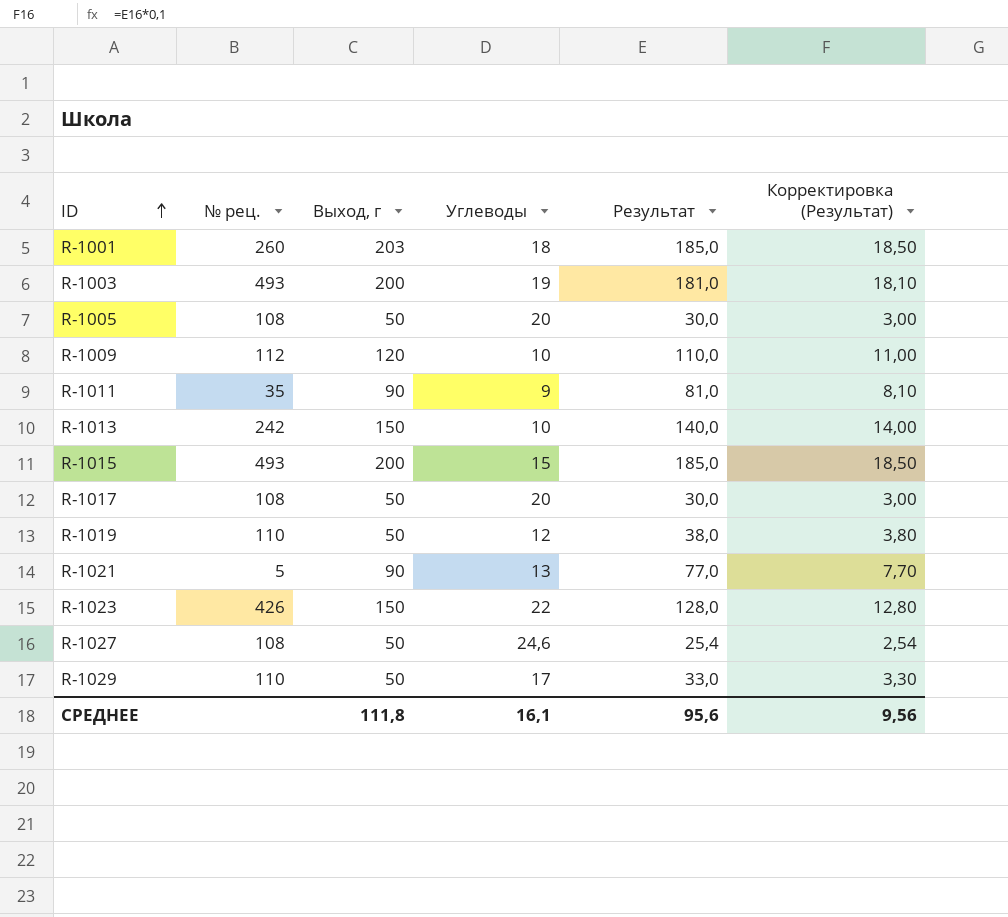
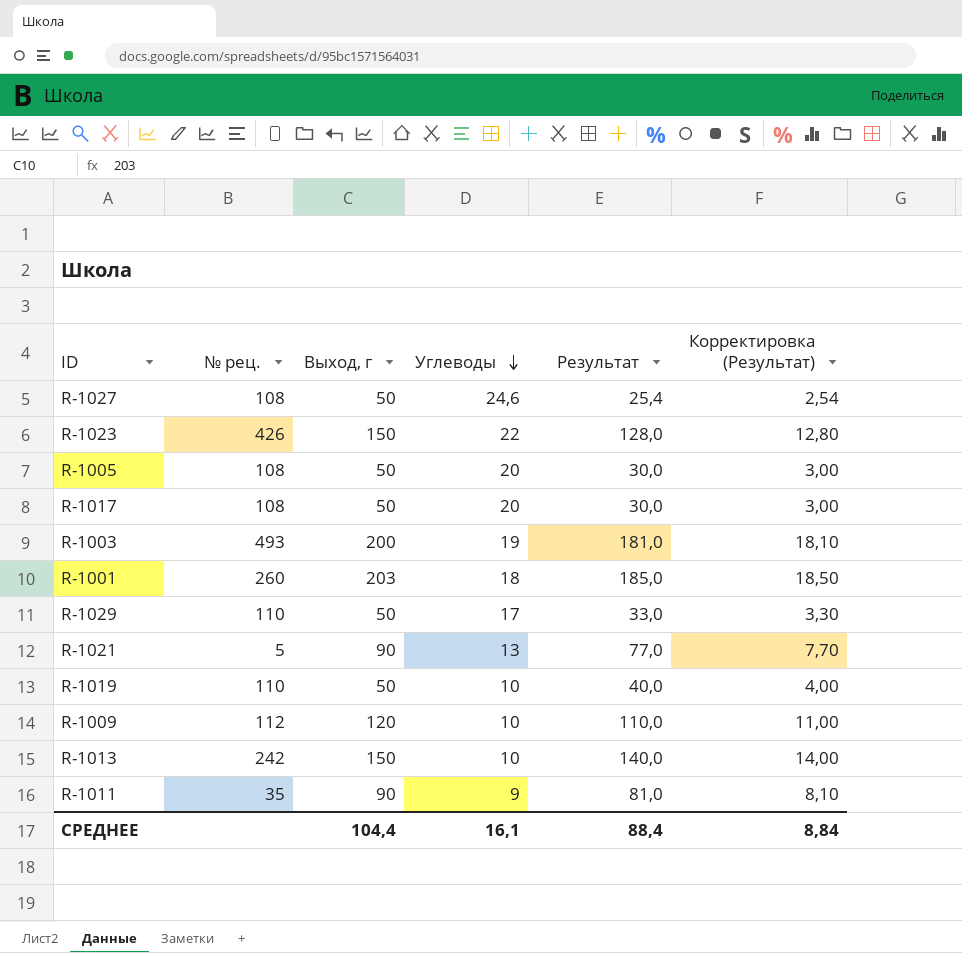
row order: ID ascending -> Углеводы descending
row R-1015: 493 | 200 | 15 | 185,0 | 18,50 -> none
R-1019 | Углеводы: 12 -> 10
R-1019 | Результат: 38,0 -> 40,0
R-1019 | Корректировка (Результат): 3,80 -> 4,00
СРЕДНЕЕ | Выход, г: 111,8 -> 104,4
СРЕДНЕЕ | Результат: 95,6 -> 88,4
СРЕДНЕЕ | Корректировка (Результат): 9,56 -> 8,84

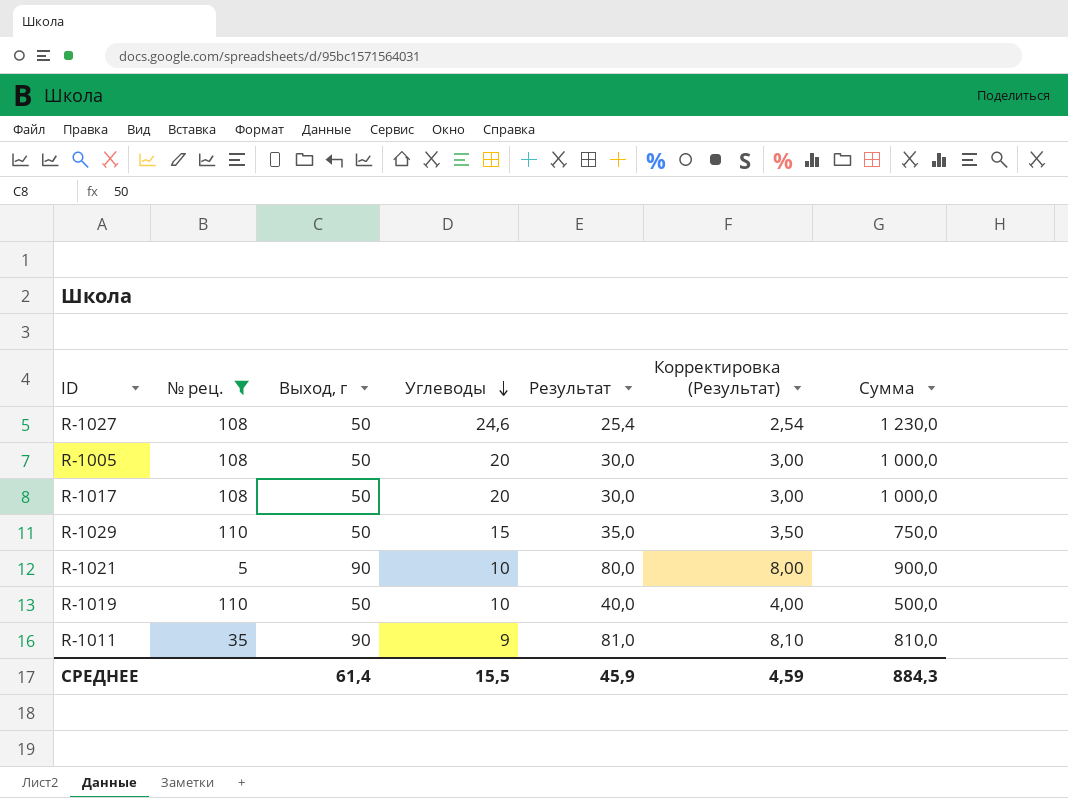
filter: none -> № рец. <= 110
column Сумма | formula: none -> [Выход, г] * [Углеводы]
R-1029 | Углеводы: 17 -> 15
R-1029 | Результат: 33,0 -> 35,0
R-1029 | Корректировка (Результат): 3,30 -> 3,50
R-1021 | Углеводы: 13 -> 10
R-1021 | Результат: 77,0 -> 80,0
R-1021 | Корректировка (Результат): 7,70 -> 8,00
СРЕДНЕЕ | Выход, г: 104,4 -> 61,4
СРЕДНЕЕ | Углеводы: 16,1 -> 15,5
СРЕДНЕЕ | Результат: 88,4 -> 45,9
СРЕДНЕЕ | Корректировка (Результат): 8,84 -> 4,59

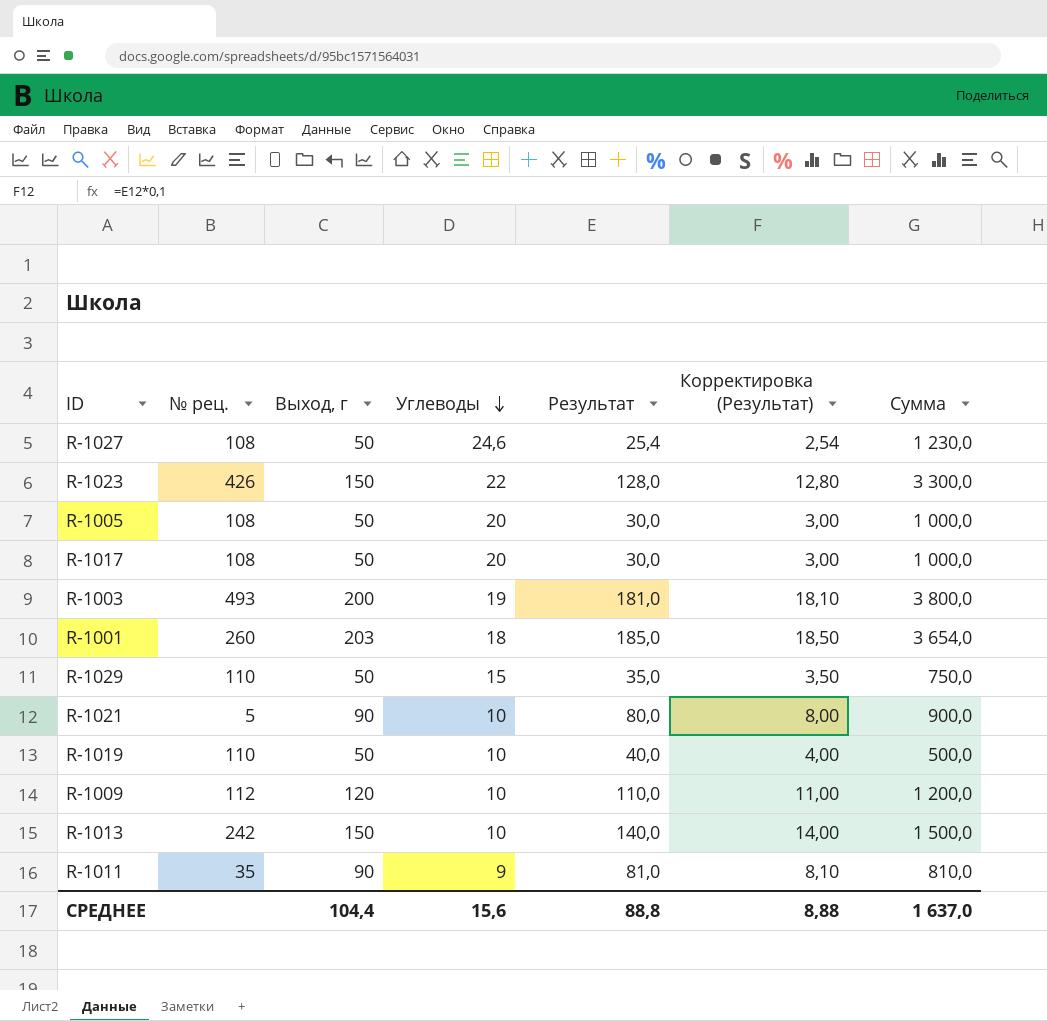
filter: № рец. <= 110 -> none
СРЕДНЕЕ | Выход, г: 61,4 -> 104,4
СРЕДНЕЕ | Углеводы: 15,5 -> 15,6
СРЕДНЕЕ | Результат: 45,9 -> 88,8
СРЕДНЕЕ | Корректировка (Результат): 4,59 -> 8,88
СРЕДНЕЕ | Сумма: 884,3 -> 1 637,0

